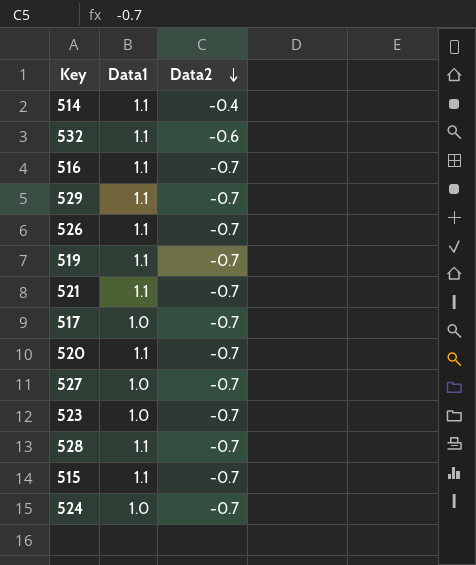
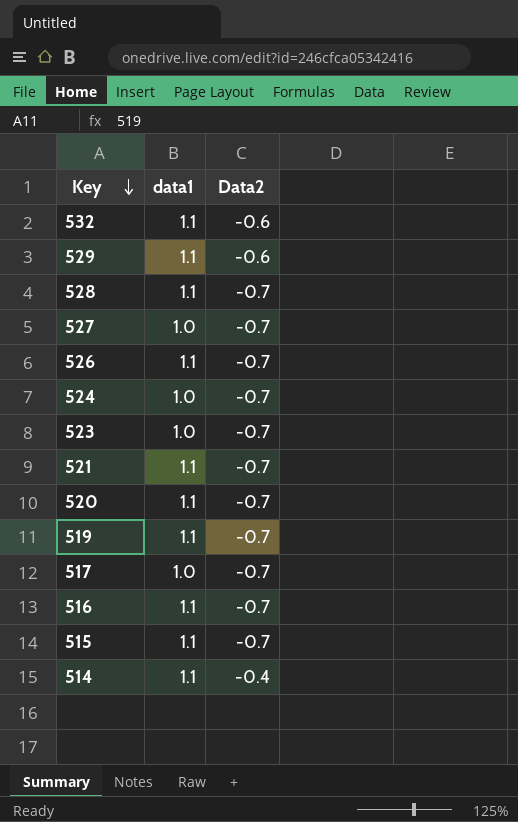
row order: Data2 descending -> Key descending
column name: Data1 -> data1
529 | Data2: -0.7 -> -0.6

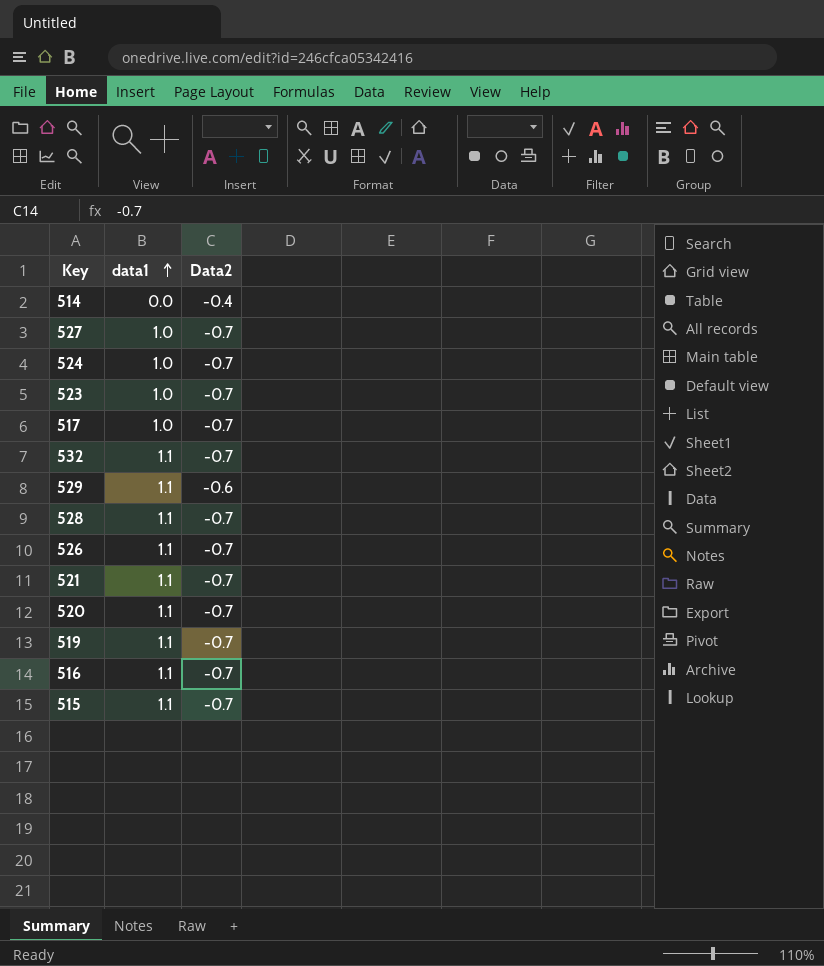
row order: Key descending -> data1 ascending
514 | data1: 1.1 -> 0.0
532 | Data2: -0.6 -> -0.7

